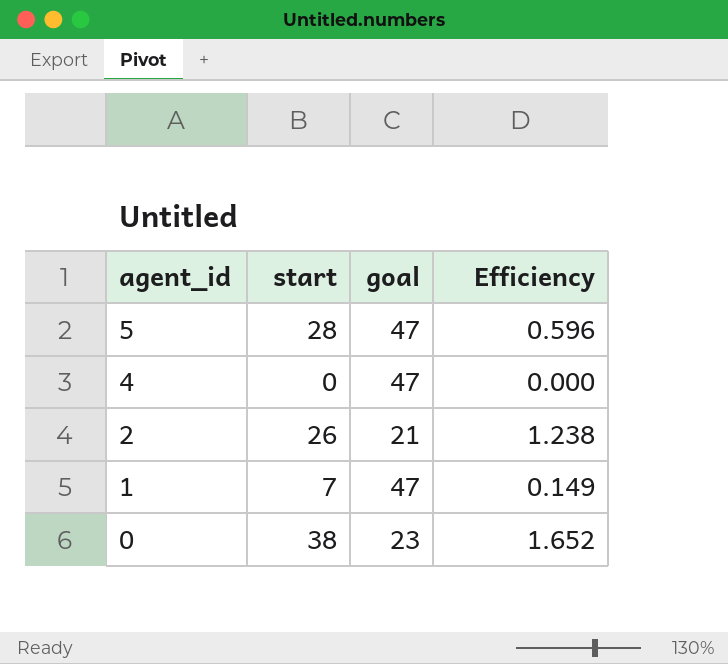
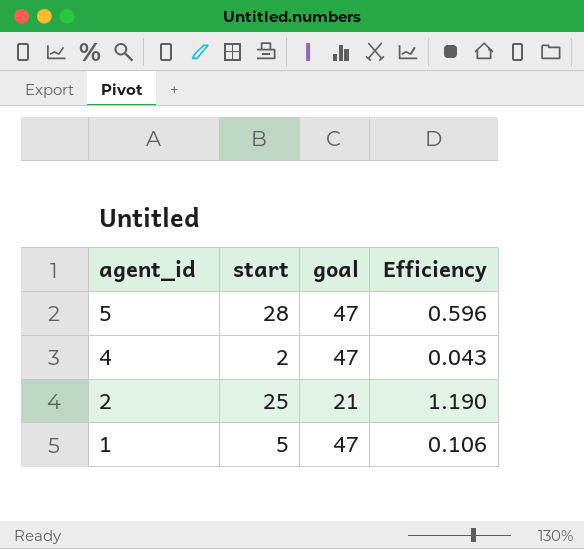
row 0: 38 | 23 | 1.652 -> none
4 | start: 0 -> 2
4 | Efficiency: 0.000 -> 0.043
2 | start: 26 -> 25
2 | Efficiency: 1.238 -> 1.190
1 | start: 7 -> 5
1 | Efficiency: 0.149 -> 0.106

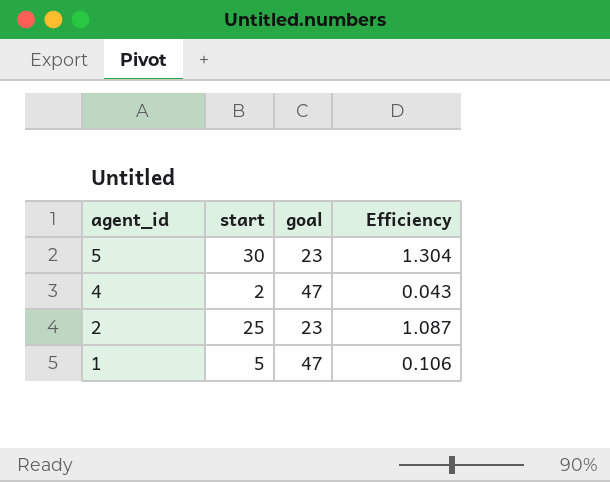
5 | start: 28 -> 30
5 | goal: 47 -> 23
5 | Efficiency: 0.596 -> 1.304
2 | goal: 21 -> 23
2 | Efficiency: 1.190 -> 1.087

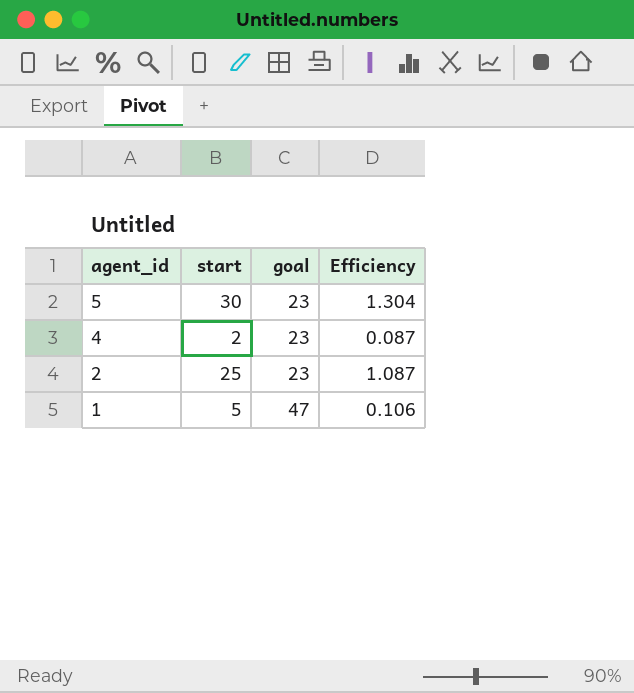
4 | goal: 47 -> 23
4 | Efficiency: 0.043 -> 0.087

